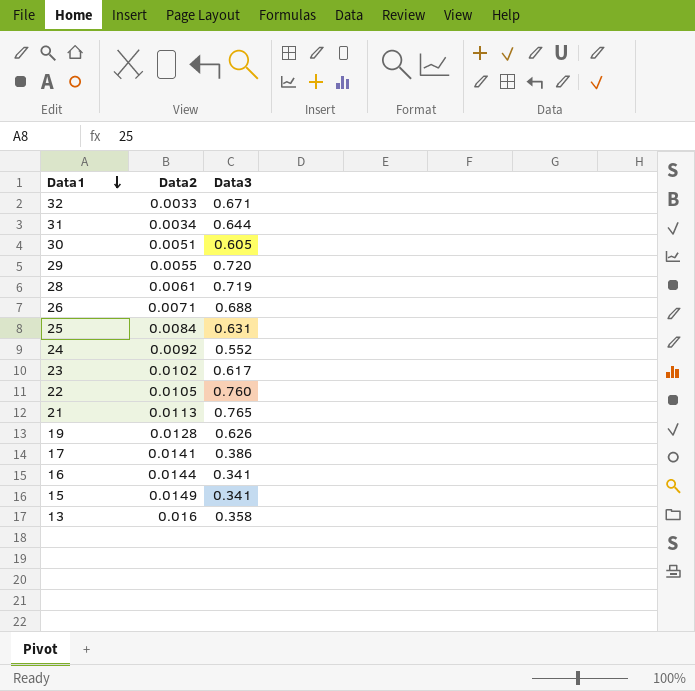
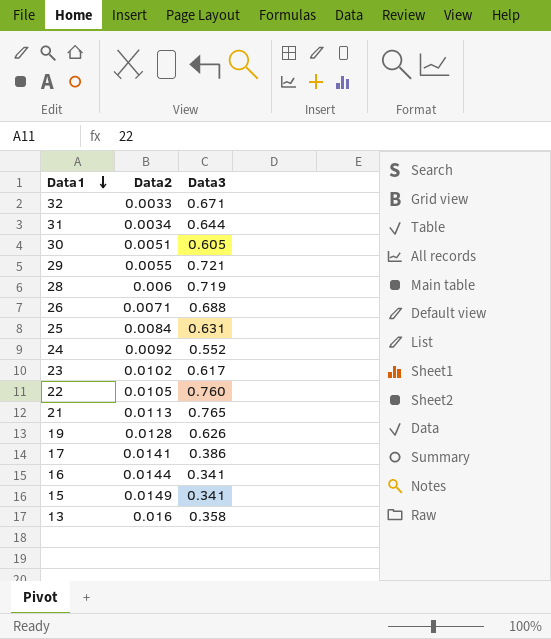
29 | Data3: 0.720 -> 0.721
28 | Data2: 0.0061 -> 0.006

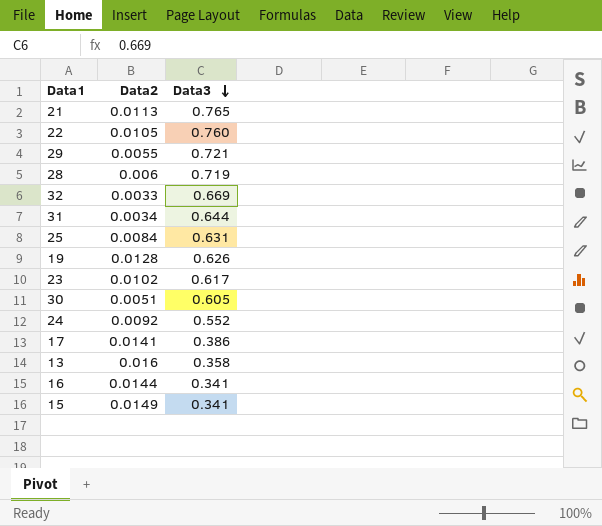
row order: Data1 descending -> Data3 descending
row 26: 0.0071 | 0.688 -> none
32 | Data3: 0.671 -> 0.669

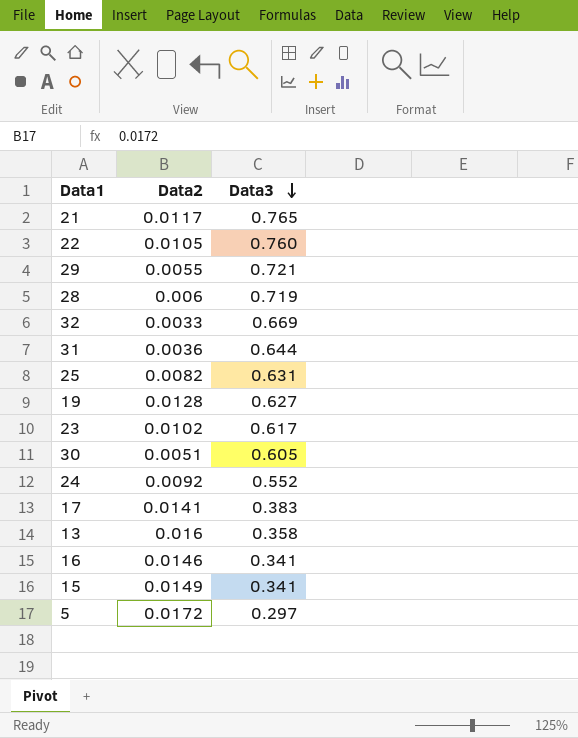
21 | Data2: 0.0113 -> 0.0117
31 | Data2: 0.0034 -> 0.0036
25 | Data2: 0.0084 -> 0.0082
19 | Data3: 0.626 -> 0.627
17 | Data3: 0.386 -> 0.383
16 | Data2: 0.0144 -> 0.0146
row 5: none -> 0.0172 | 0.297

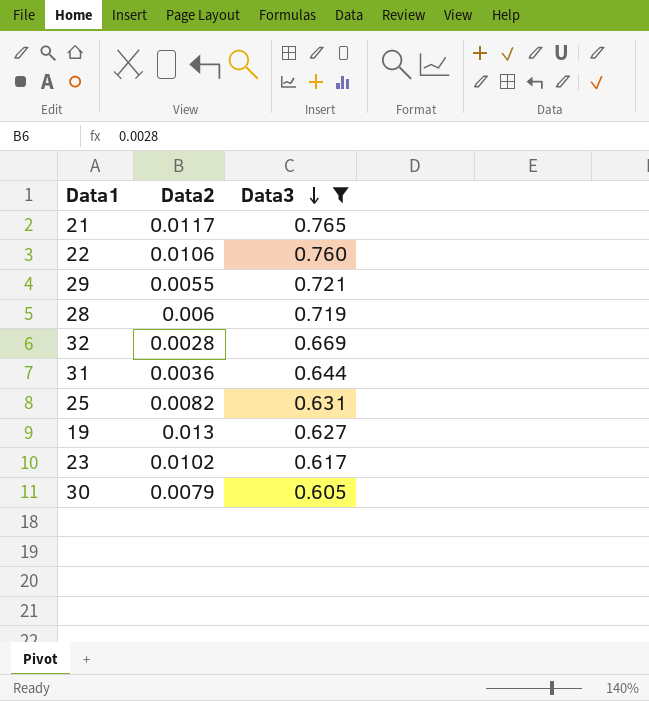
filter: none -> Data3 >= 0.605
22 | Data2: 0.0105 -> 0.0106
32 | Data2: 0.0033 -> 0.0028
19 | Data2: 0.0128 -> 0.013
30 | Data2: 0.0051 -> 0.0079

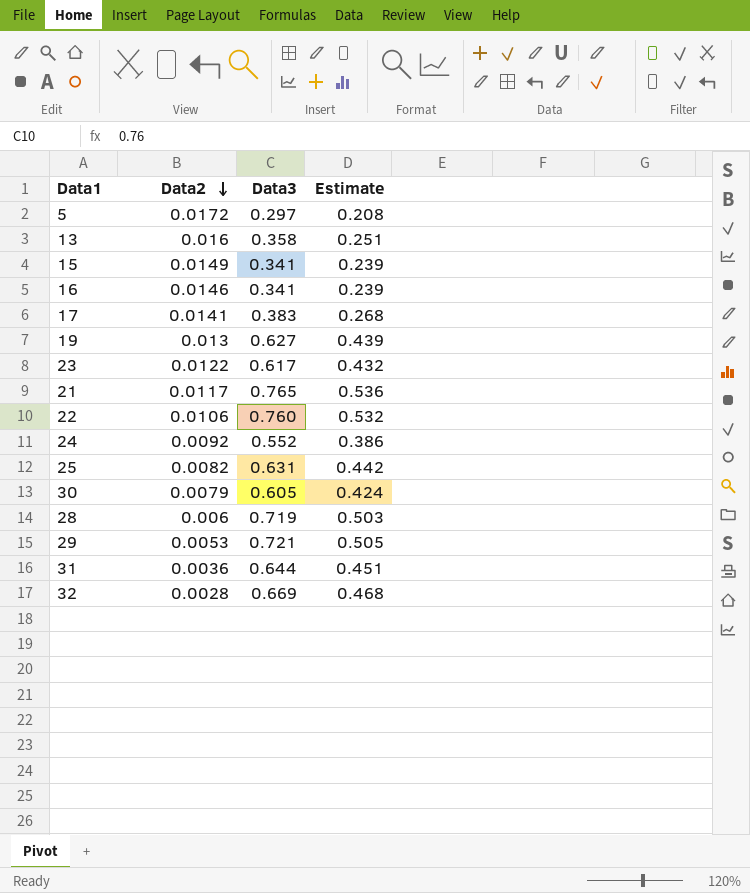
filter: Data3 >= 0.605 -> none
row order: Data3 descending -> Data2 descending
column Estimate | formula: none -> [Data3] * 0.7
23 | Data2: 0.0102 -> 0.0122
29 | Data2: 0.0055 -> 0.0053

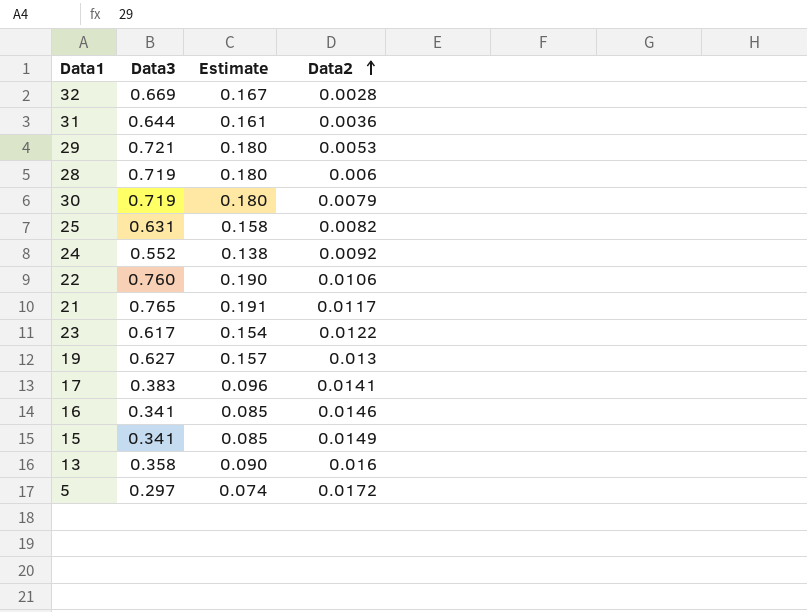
row order: Data2 descending -> Data2 ascending
column Estimate | formula: [Data3] * 0.7 -> [Data3] * 0.25
column Data2 | position: 2 -> 4
30 | Data3: 0.605 -> 0.719

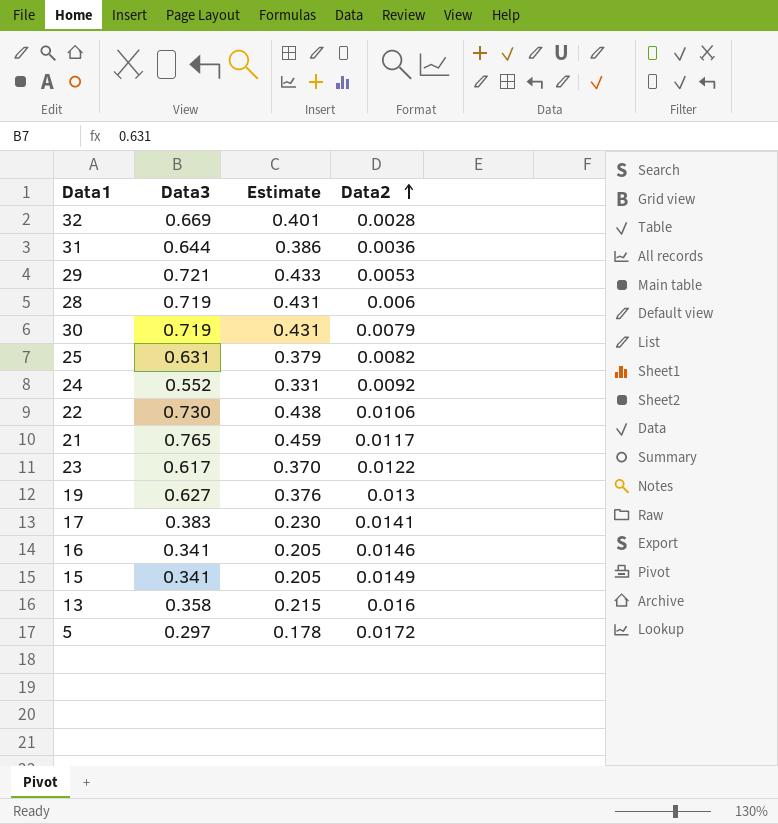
column Estimate | formula: [Data3] * 0.25 -> [Data3] * 0.6
22 | Data3: 0.760 -> 0.730

